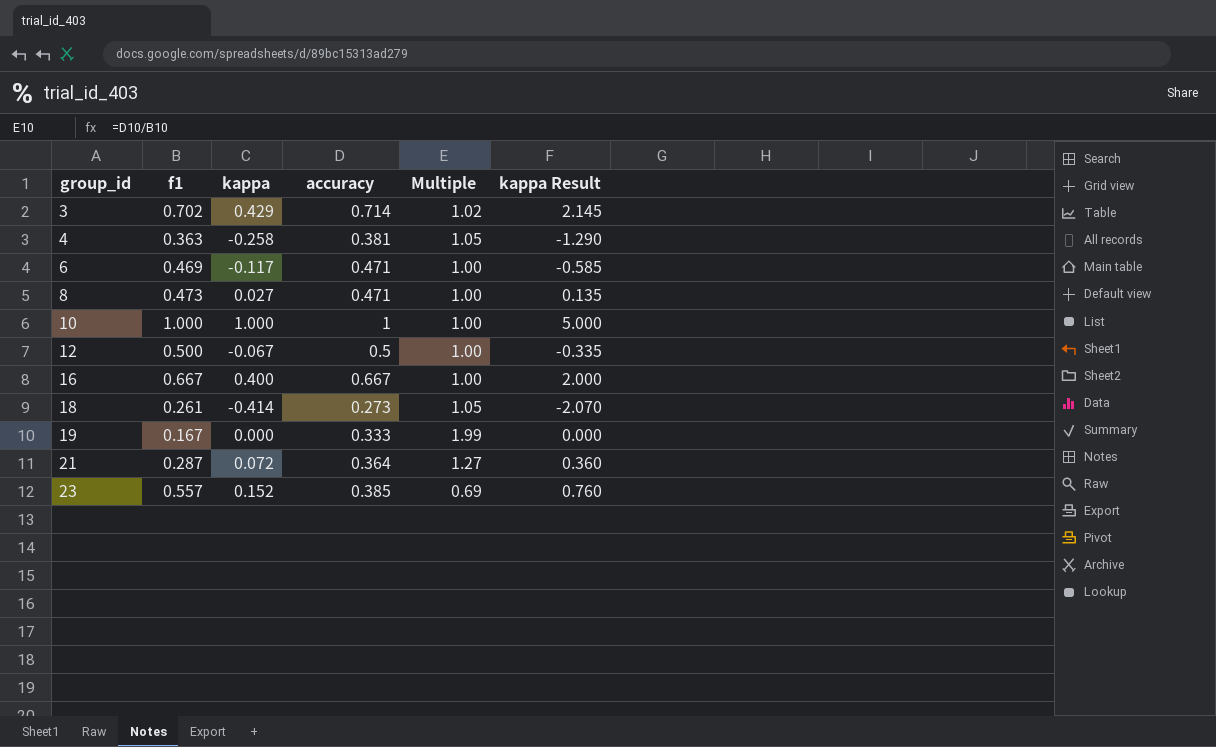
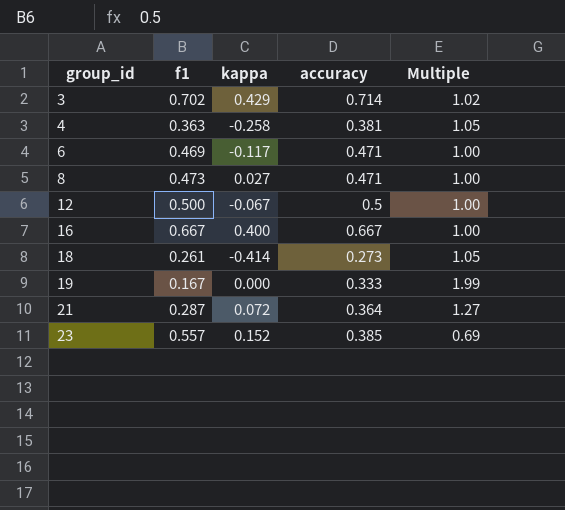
column kappa Result | formula: [kappa] * 5 -> none
row 10: 1.000 | 1.000 | 1 | 1.00 | 5.000 -> none

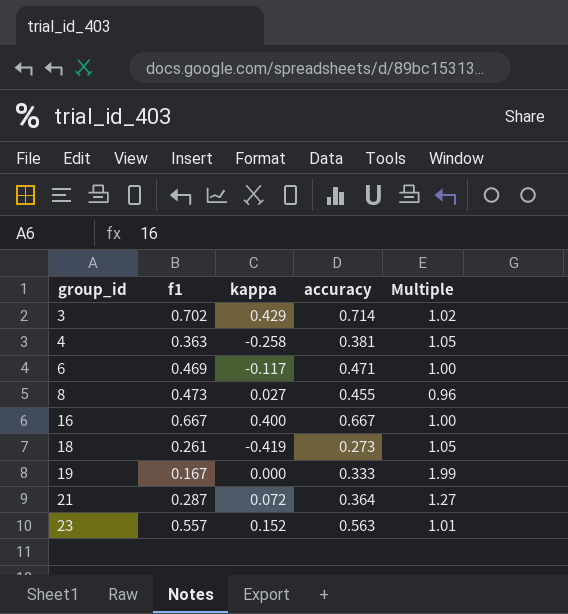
row 12: 0.500 | -0.067 | 0.5 | 1.00 -> none
8 | accuracy: 0.471 -> 0.455
8 | Multiple: 1.00 -> 0.96
18 | kappa: -0.414 -> -0.419
23 | accuracy: 0.385 -> 0.563
23 | Multiple: 0.69 -> 1.01

